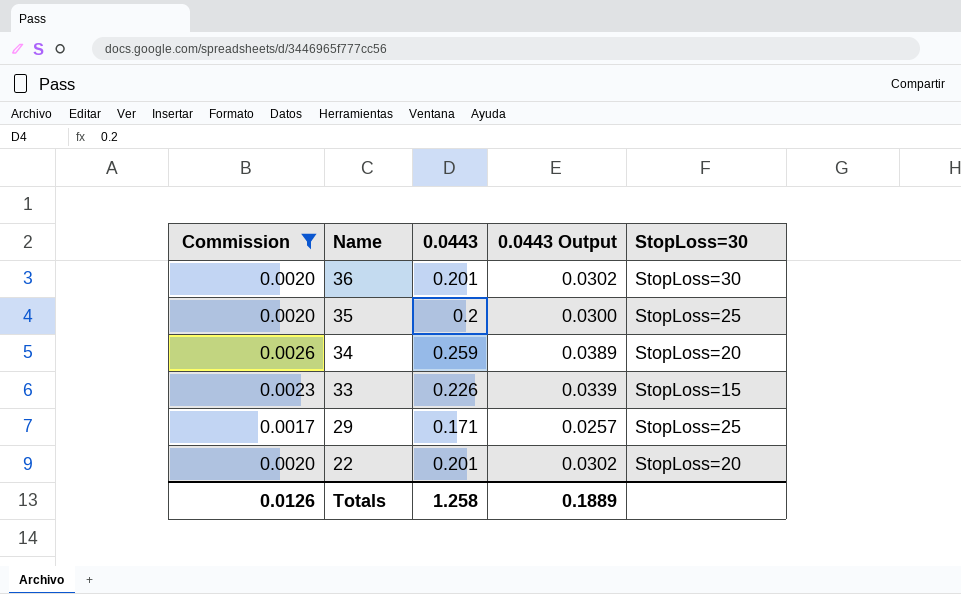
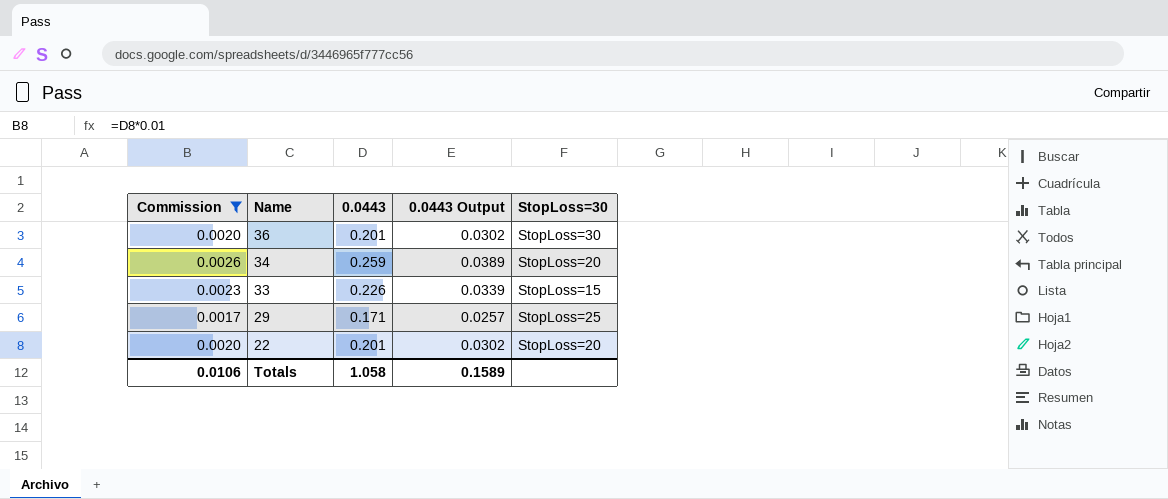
row 35: 0.0020 | 0.2 | 0.0300 | StopLoss=25 -> none
Totals | Commission: 0.0126 -> 0.0106
Totals | 0.0443: 1.258 -> 1.058
Totals | 0.0443 Output: 0.1889 -> 0.1589

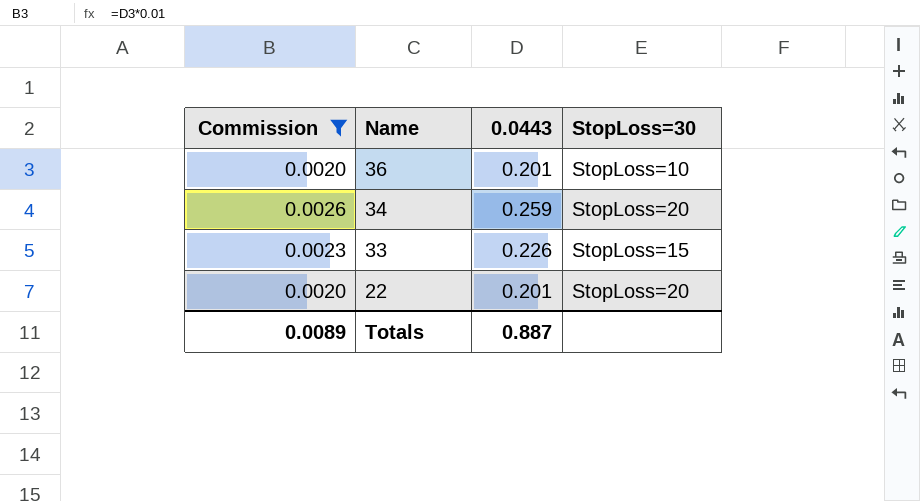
column 0.0443 Output | formula: [0.0443] * 0.15 -> none
row 29: 0.0017 | 0.171 | 0.0257 | StopLoss=25 -> none
36 | StopLoss=30: StopLoss=30 -> StopLoss=10
Totals | Commission: 0.0106 -> 0.0089
Totals | 0.0443: 1.058 -> 0.887

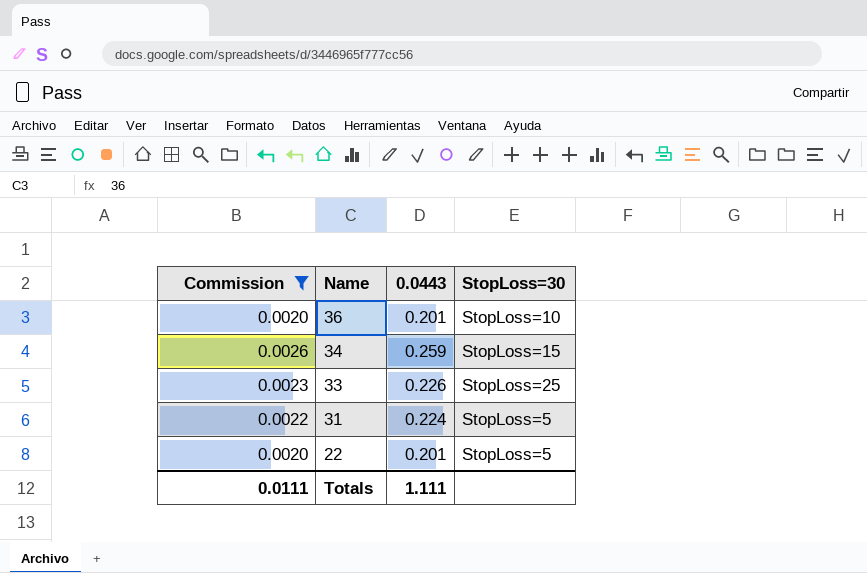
34 | StopLoss=30: StopLoss=20 -> StopLoss=15
33 | StopLoss=30: StopLoss=15 -> StopLoss=25
row 31: none -> 0.0022 | 0.224 | StopLoss=5
22 | StopLoss=30: StopLoss=20 -> StopLoss=5
Totals | Commission: 0.0089 -> 0.0111
Totals | 0.0443: 0.887 -> 1.111

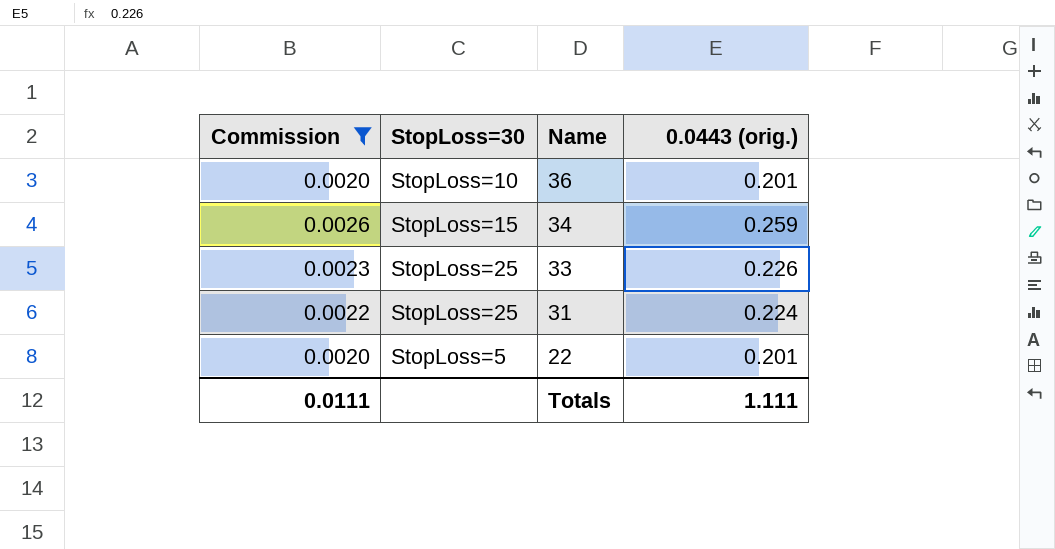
column StopLoss=30 | position: 4 -> 2
column name: 0.0443 -> 0.0443 (orig.)
31 | StopLoss=30: StopLoss=5 -> StopLoss=25

